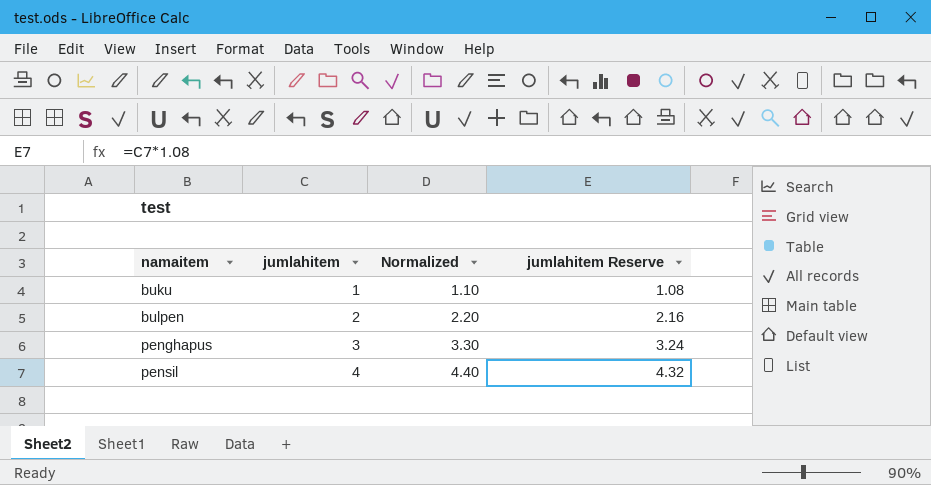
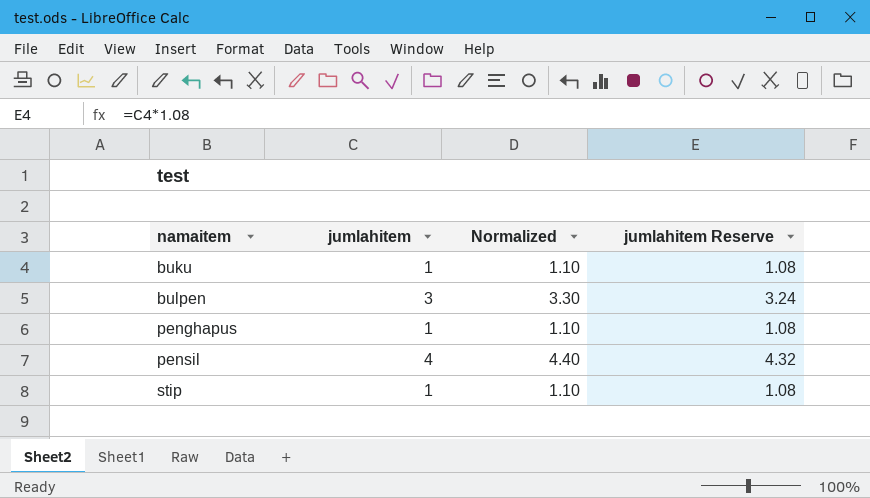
bulpen | jumlahitem: 2 -> 3
bulpen | Normalized: 2.20 -> 3.30
bulpen | jumlahitem Reserve: 2.16 -> 3.24
penghapus | jumlahitem: 3 -> 1
penghapus | Normalized: 3.30 -> 1.10
penghapus | jumlahitem Reserve: 3.24 -> 1.08
row stip: none -> 1 | 1.10 | 1.08

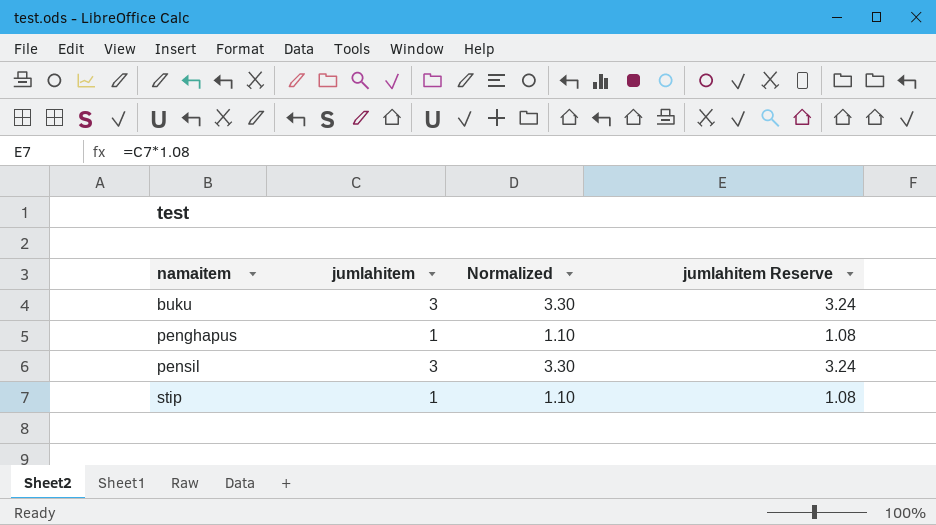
row bulpen: 3 | 3.30 | 3.24 -> none
buku | jumlahitem: 1 -> 3
buku | Normalized: 1.10 -> 3.30
buku | jumlahitem Reserve: 1.08 -> 3.24
pensil | jumlahitem: 4 -> 3
pensil | Normalized: 4.40 -> 3.30
pensil | jumlahitem Reserve: 4.32 -> 3.24

